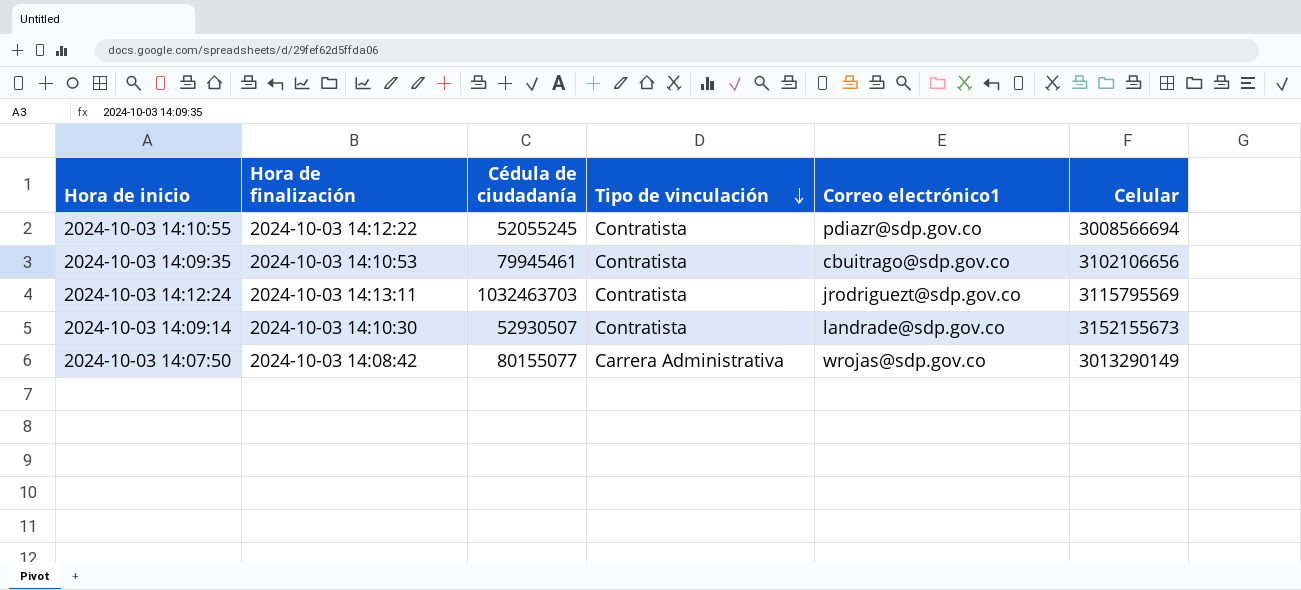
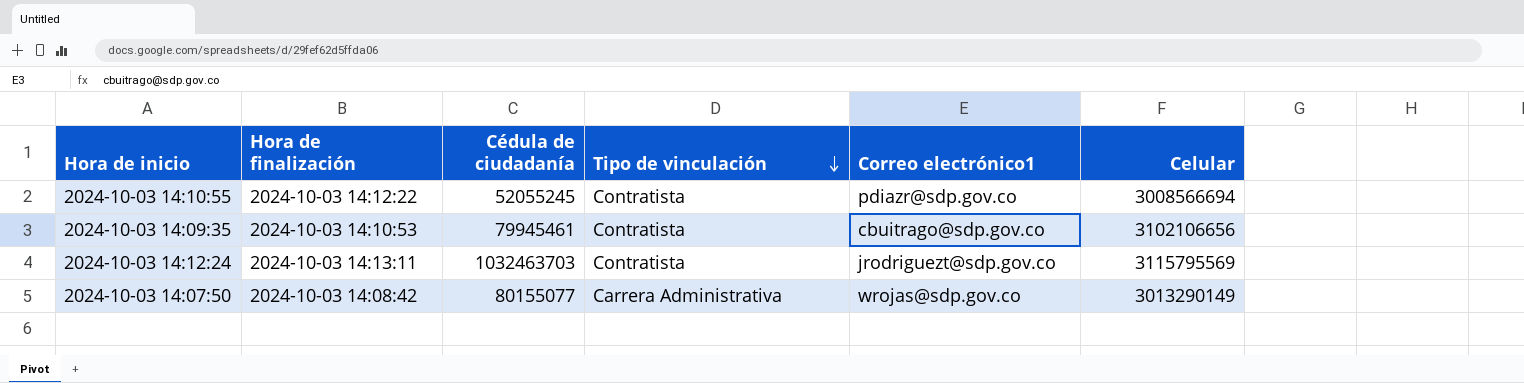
row 2024-10-03 14:09:14: 2024-10-03 14:10:30 | 52930507 | Contratista | landrade@sdp.gov.co | 3152155673 -> none

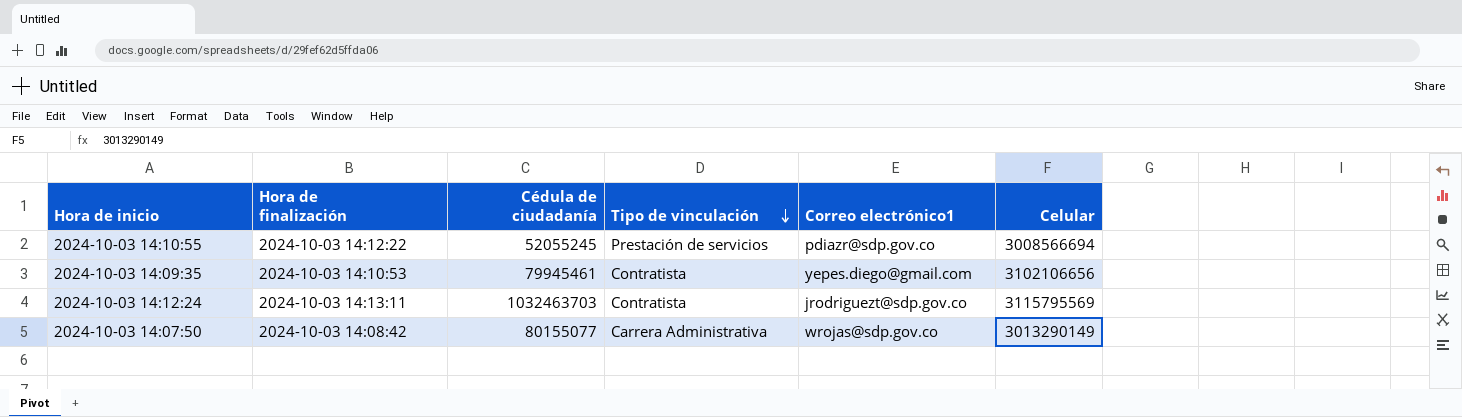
2024-10-03 14:10:55 | Tipo de vinculación: Contratista -> Prestación de servicios
2024-10-03 14:09:35 | Correo electrónico1: cbuitrago@sdp.gov.co -> yepes.diego@gmail.com

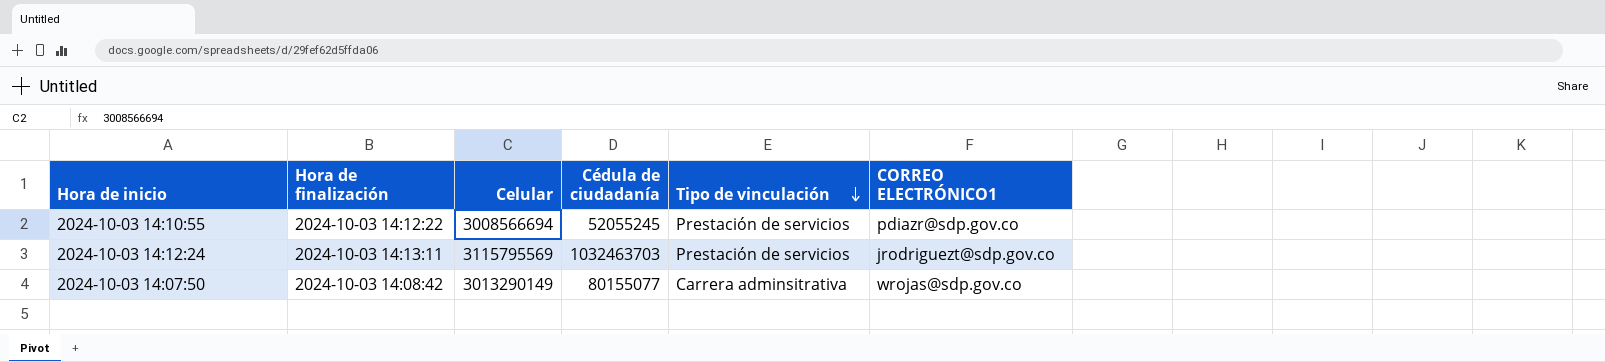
column Celular | position: 6 -> 3
column name: Correo electrónico1 -> CORREO ELECTRÓNICO1
row 2024-10-03 14:09:35: 2024-10-03 14:10:53 | 79945461 | Contratista | yepes.diego@gmail.com | 3102106656 -> none
2024-10-03 14:12:24 | Tipo de vinculación: Contratista -> Prestación de servicios
2024-10-03 14:07:50 | Tipo de vinculación: Carrera Administrativa -> Carrera adminsitrativa

